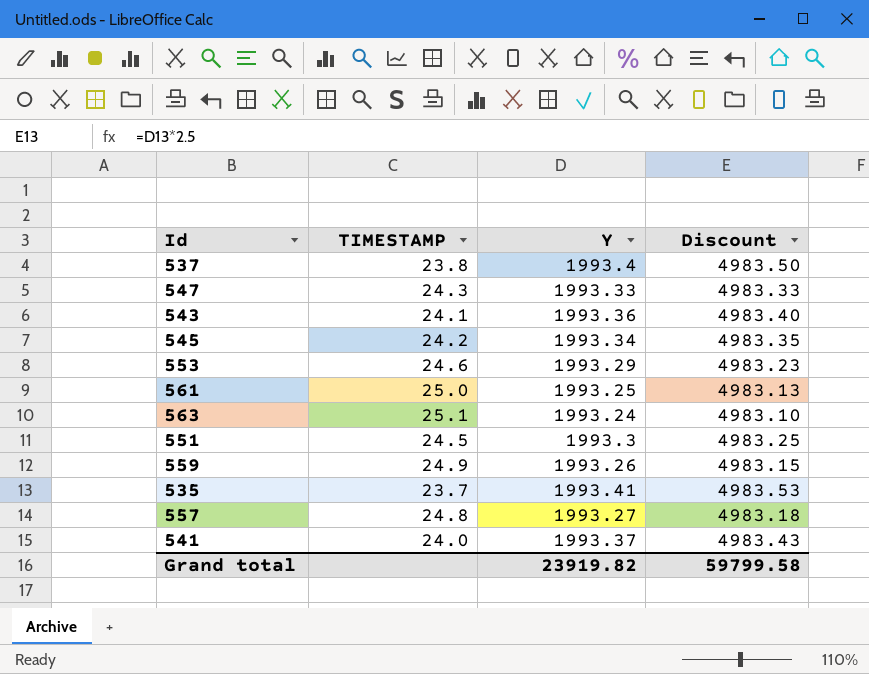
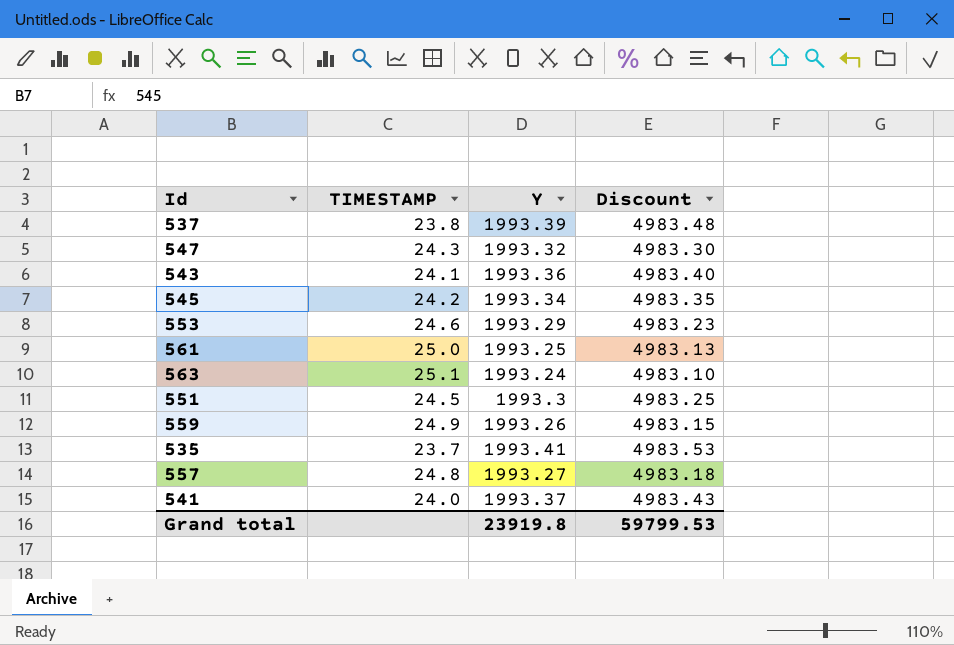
537 | Y: 1993.4 -> 1993.39
537 | Discount: 4983.50 -> 4983.48
547 | Y: 1993.33 -> 1993.32
547 | Discount: 4983.33 -> 4983.30
Grand total | Y: 23919.82 -> 23919.8
Grand total | Discount: 59799.58 -> 59799.53

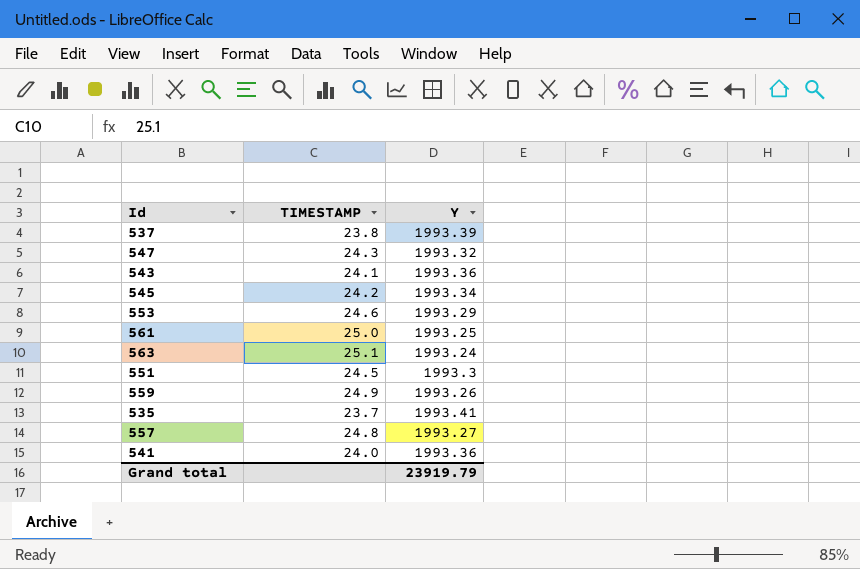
column Discount | formula: [Y] * 2.5 -> none
541 | Y: 1993.37 -> 1993.36
Grand total | Y: 23919.8 -> 23919.79

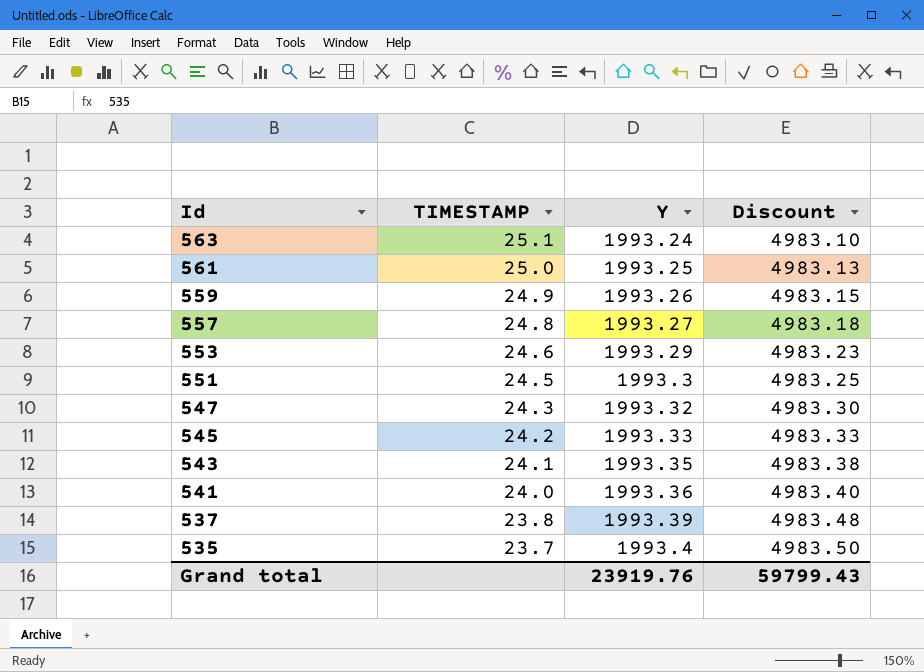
row order: none -> Id descending
column Discount | formula: none -> [Y] * 2.5
545 | Y: 1993.34 -> 1993.33
543 | Y: 1993.36 -> 1993.35
535 | Y: 1993.41 -> 1993.4
Grand total | Y: 23919.79 -> 23919.76

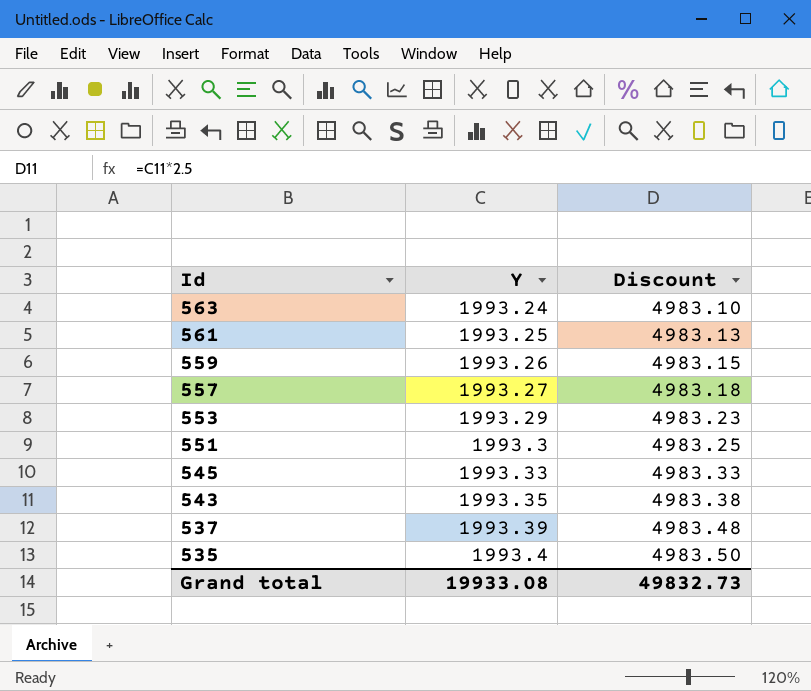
column TIMESTAMP | position: 2 -> none
row 547: 24.3 | 1993.32 | 4983.30 -> none
row 541: 24.0 | 1993.36 | 4983.40 -> none
Grand total | Y: 23919.76 -> 19933.08
Grand total | Discount: 59799.43 -> 49832.73

